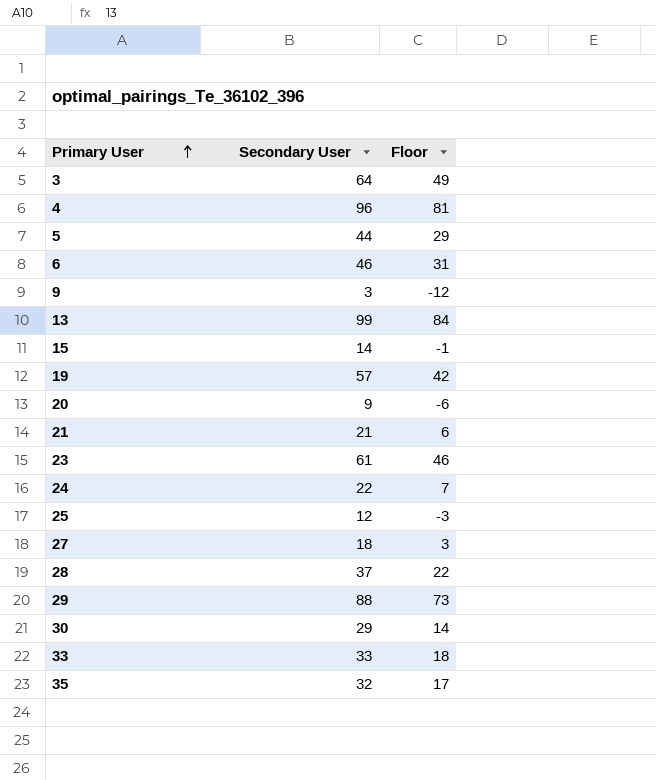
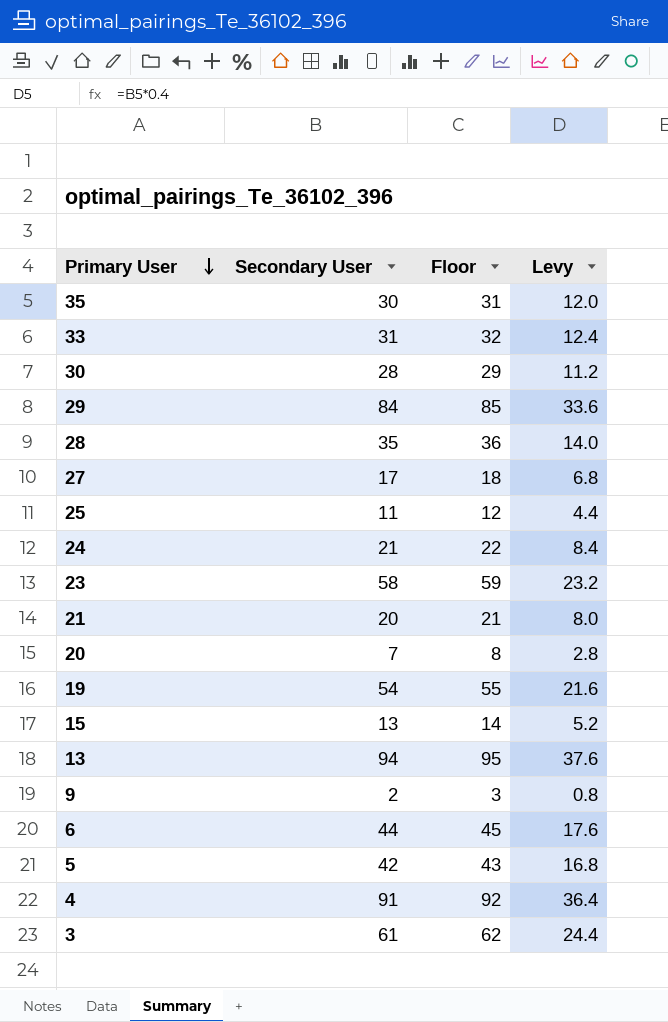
row order: Primary User ascending -> Primary User descending
column Floor | formula: [Secondary User] - 15 -> [Secondary User] + 1
column Levy | formula: none -> [Secondary User] * 0.4
35 | Secondary User: 32 -> 30
33 | Secondary User: 33 -> 31
30 | Secondary User: 29 -> 28
29 | Secondary User: 88 -> 84
28 | Secondary User: 37 -> 35
27 | Secondary User: 18 -> 17
25 | Secondary User: 12 -> 11
24 | Secondary User: 22 -> 21
23 | Secondary User: 61 -> 58
21 | Secondary User: 21 -> 20
20 | Secondary User: 9 -> 7
19 | Secondary User: 57 -> 54
15 | Secondary User: 14 -> 13
13 | Secondary User: 99 -> 94
9 | Secondary User: 3 -> 2
6 | Secondary User: 46 -> 44
5 | Secondary User: 44 -> 42
4 | Secondary User: 96 -> 91
3 | Secondary User: 64 -> 61

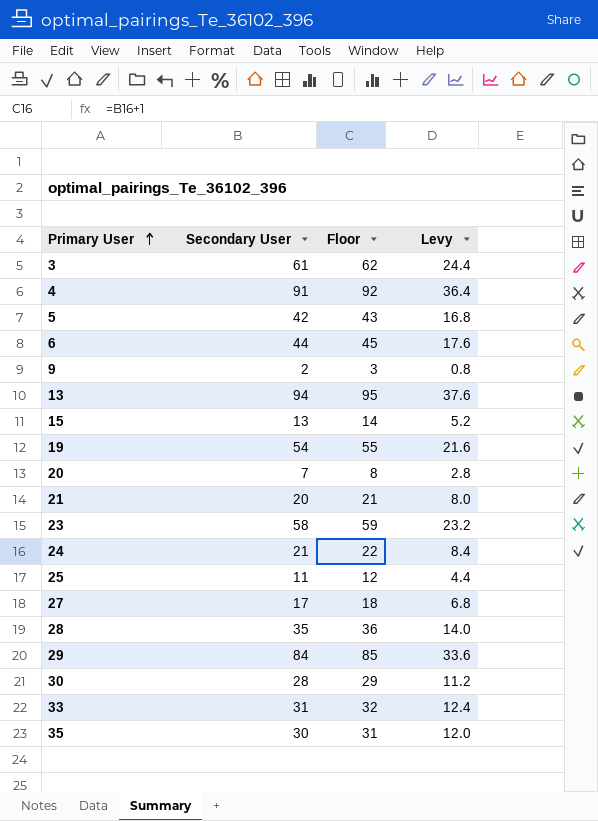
row order: Primary User descending -> Primary User ascending

